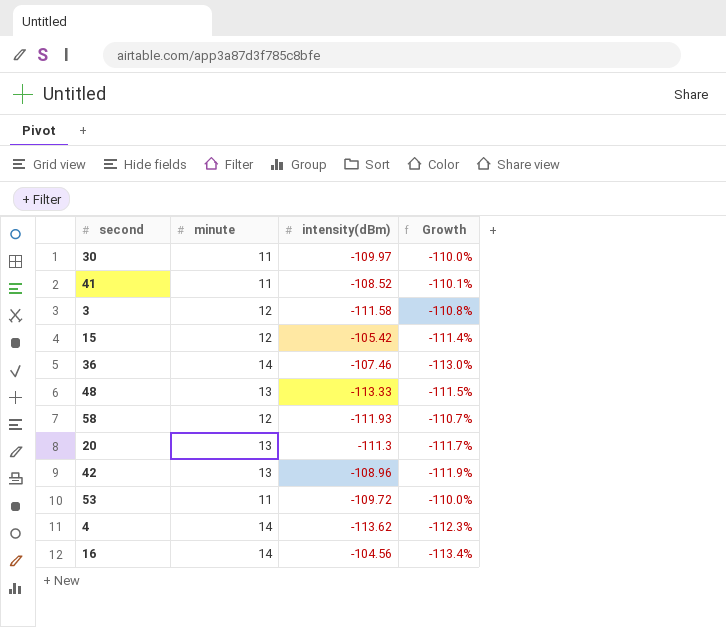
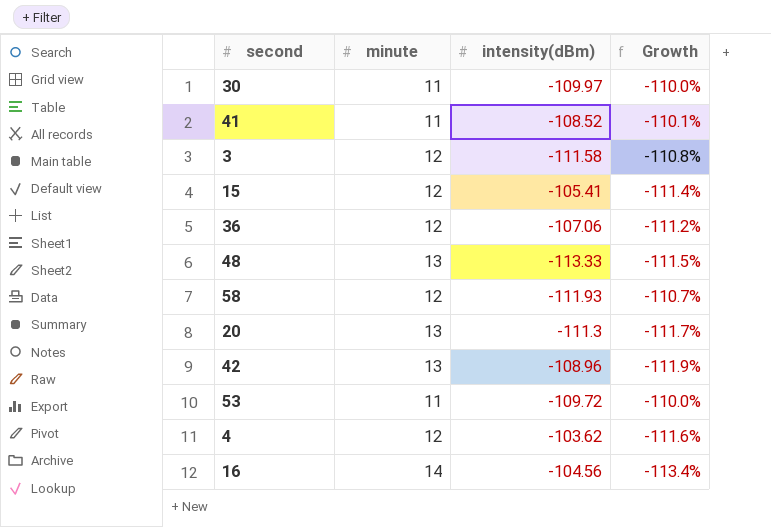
15 | intensity(dBm): -105.42 -> -105.41
36 | minute: 14 -> 12
36 | intensity(dBm): -107.46 -> -107.06
36 | Growth: -113.0% -> -111.2%
4 | minute: 14 -> 12
4 | intensity(dBm): -113.62 -> -103.62
4 | Growth: -112.3% -> -111.6%

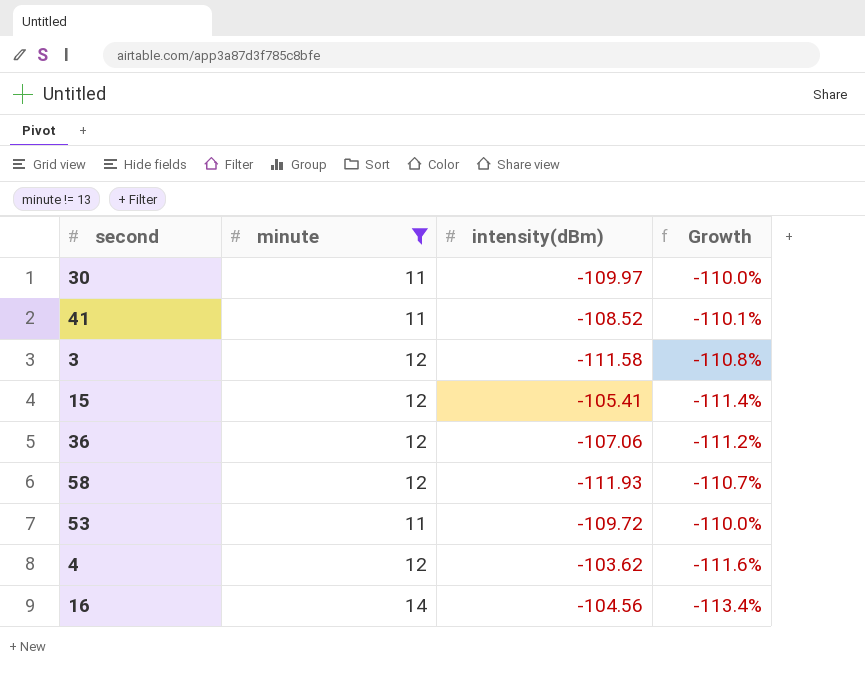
filter: none -> minute != 13

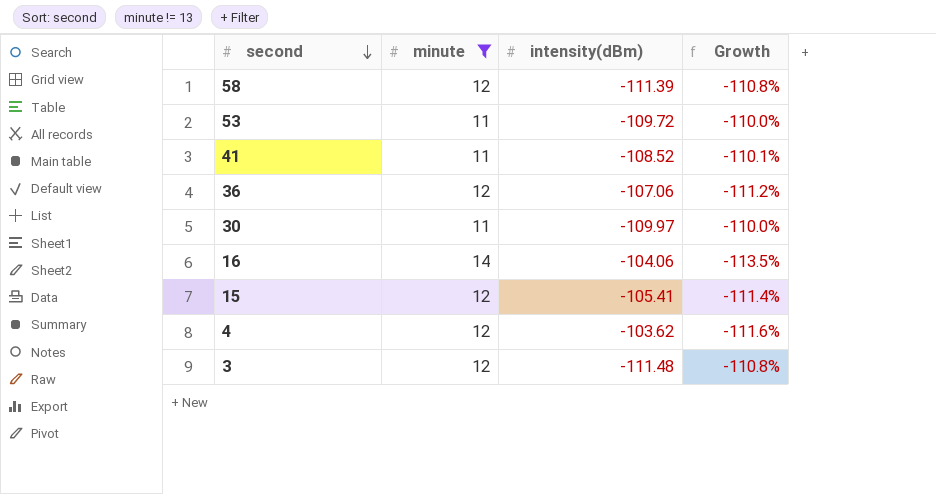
row order: none -> second descending
58 | intensity(dBm): -111.93 -> -111.39
58 | Growth: -110.7% -> -110.8%
16 | intensity(dBm): -104.56 -> -104.06
16 | Growth: -113.4% -> -113.5%
3 | intensity(dBm): -111.58 -> -111.48

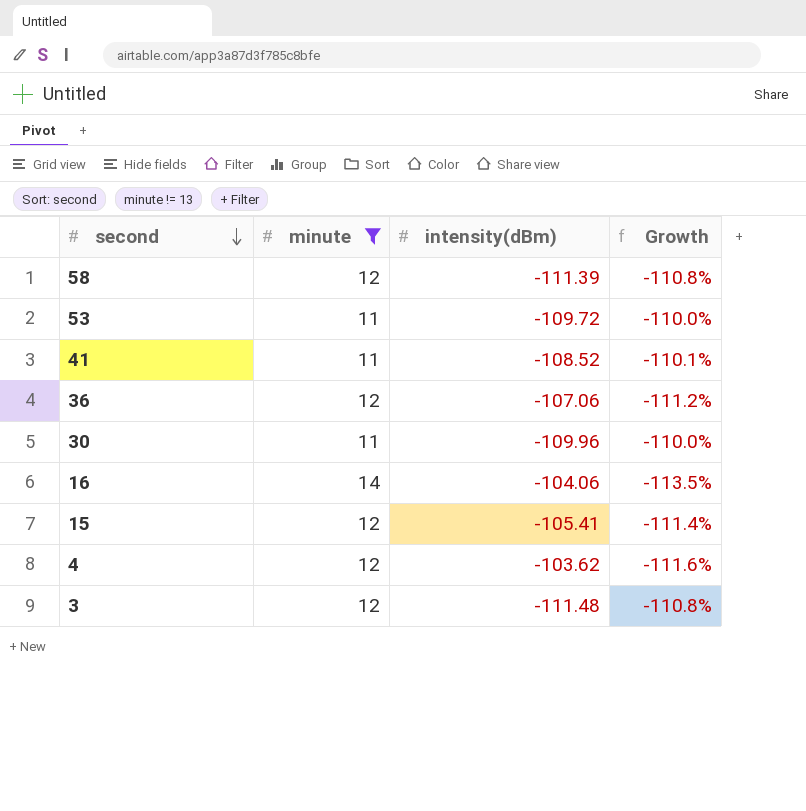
30 | intensity(dBm): -109.97 -> -109.96

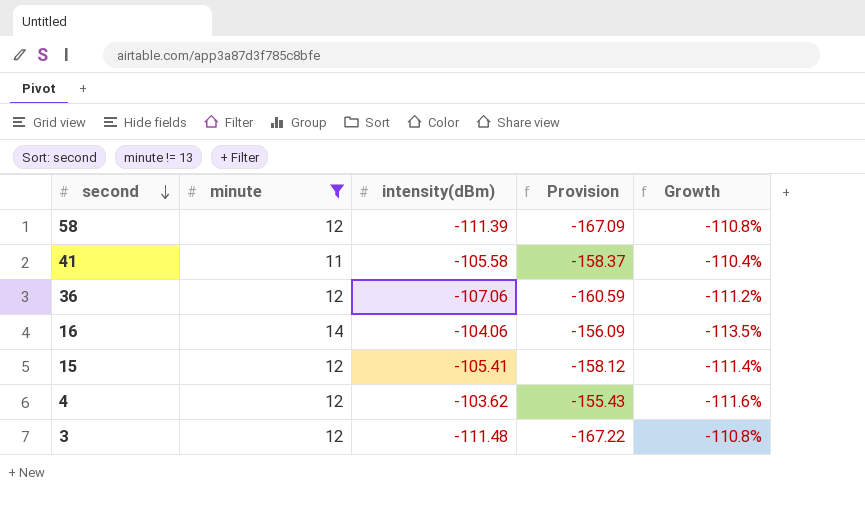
column Provision | formula: none -> [intensity(dBm)] * 1.5
row 53: 11 | -109.72 | -110.0% -> none
row 30: 11 | -109.96 | -110.0% -> none
41 | intensity(dBm): -108.52 -> -105.58
41 | Growth: -110.1% -> -110.4%

